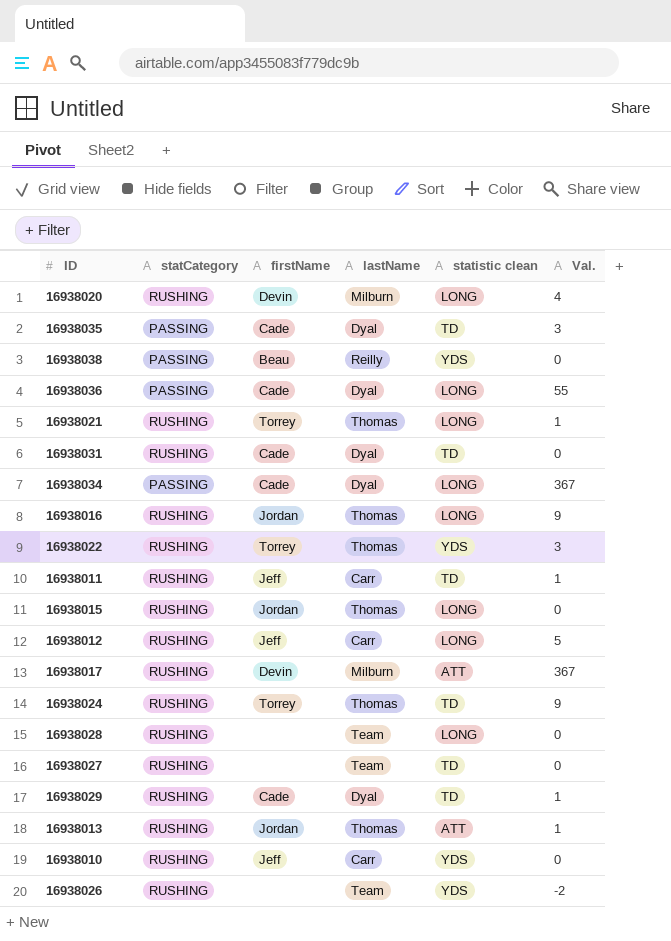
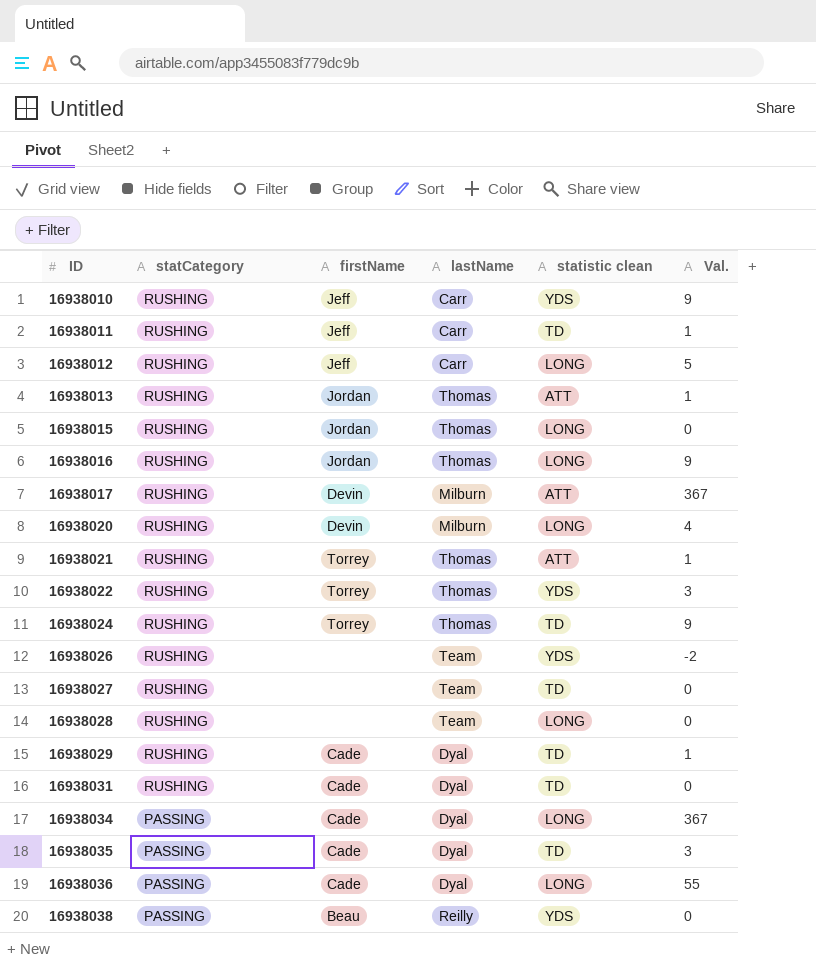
row order: none -> ID ascending
16938010 | Val.: 0 -> 9
16938021 | statistic clean: LONG -> ATT

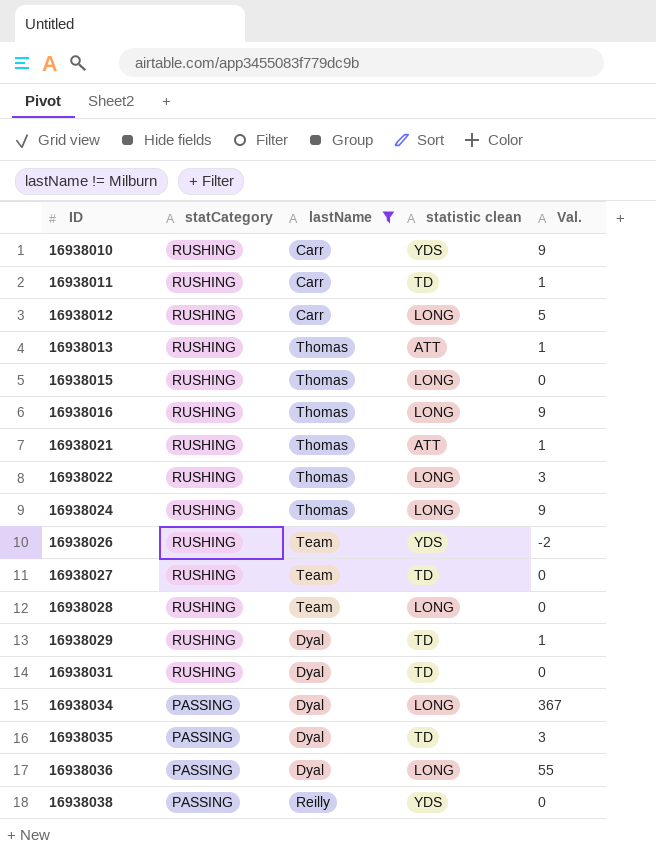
filter: none -> lastName != Milburn
column firstName | position: 3 -> none
16938022 | statistic clean: YDS -> LONG
16938024 | statistic clean: TD -> LONG

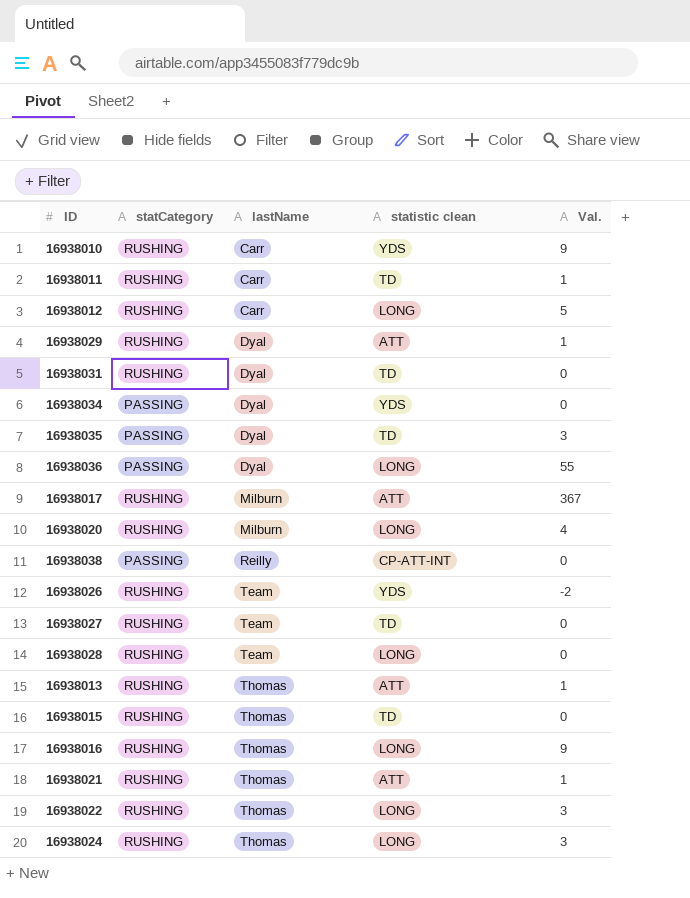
filter: lastName != Milburn -> none
row order: ID ascending -> lastName ascending
16938029 | statistic clean: TD -> ATT
16938034 | statistic clean: LONG -> YDS
16938034 | Val.: 367 -> 0
16938038 | statistic clean: YDS -> CP-ATT-INT
16938015 | statistic clean: LONG -> TD
16938024 | Val.: 9 -> 3

